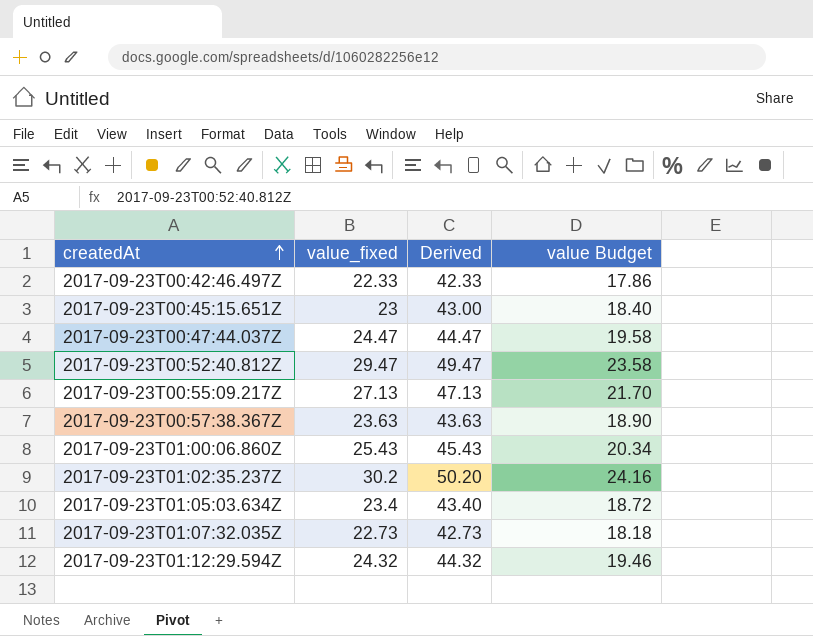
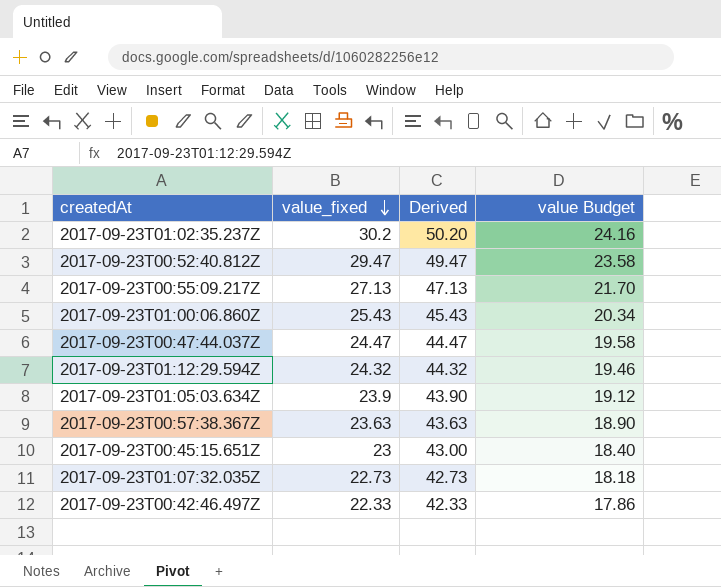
row order: createdAt ascending -> value_fixed descending
2017-09-23T01:05:03.634Z | value_fixed: 23.4 -> 23.9
2017-09-23T01:05:03.634Z | Derived: 43.40 -> 43.90
2017-09-23T01:05:03.634Z | value Budget: 18.72 -> 19.12

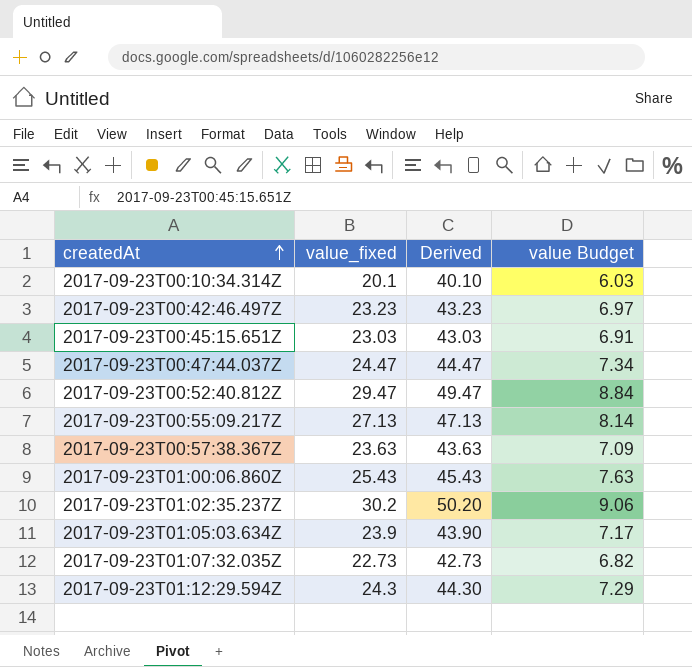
row order: value_fixed descending -> createdAt ascending
column value Budget | formula: [value_fixed] * 0.8 -> [value_fixed] * 0.3
row 2017-09-23T00:10:34.314Z: none -> 20.1 | 40.10 | 6.03
2017-09-23T00:42:46.497Z | value_fixed: 22.33 -> 23.23
2017-09-23T00:42:46.497Z | Derived: 42.33 -> 43.23
2017-09-23T00:45:15.651Z | value_fixed: 23 -> 23.03
2017-09-23T00:45:15.651Z | Derived: 43.00 -> 43.03
2017-09-23T01:12:29.594Z | value_fixed: 24.32 -> 24.3
2017-09-23T01:12:29.594Z | Derived: 44.32 -> 44.30

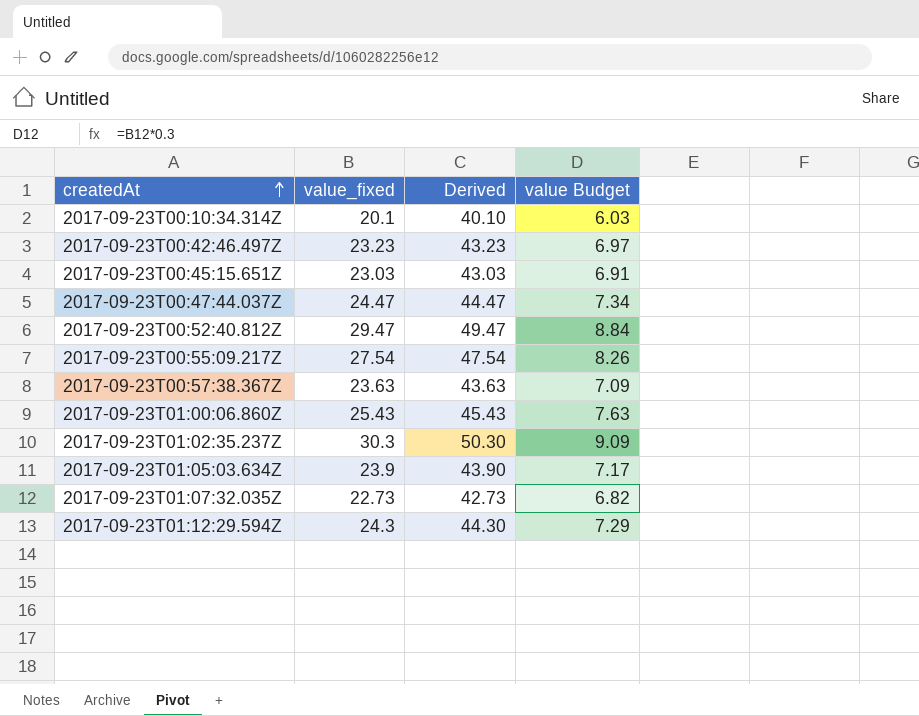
2017-09-23T00:55:09.217Z | value_fixed: 27.13 -> 27.54
2017-09-23T00:55:09.217Z | Derived: 47.13 -> 47.54
2017-09-23T00:55:09.217Z | value Budget: 8.14 -> 8.26
2017-09-23T01:02:35.237Z | value_fixed: 30.2 -> 30.3
2017-09-23T01:02:35.237Z | Derived: 50.20 -> 50.30
2017-09-23T01:02:35.237Z | value Budget: 9.06 -> 9.09

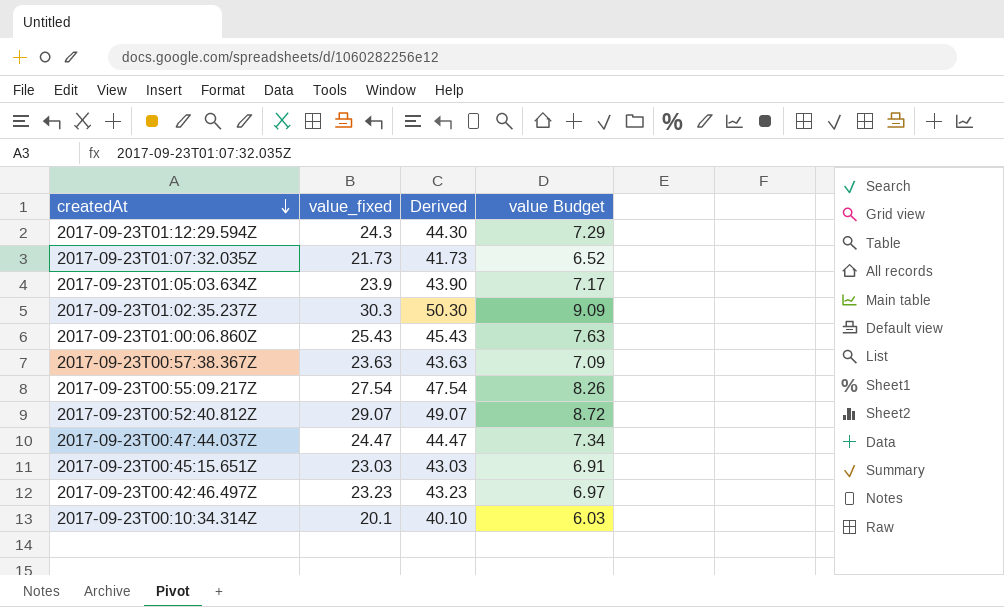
row order: createdAt ascending -> createdAt descending
2017-09-23T01:07:32.035Z | value_fixed: 22.73 -> 21.73
2017-09-23T01:07:32.035Z | Derived: 42.73 -> 41.73
2017-09-23T01:07:32.035Z | value Budget: 6.82 -> 6.52
2017-09-23T00:52:40.812Z | value_fixed: 29.47 -> 29.07
2017-09-23T00:52:40.812Z | Derived: 49.47 -> 49.07
2017-09-23T00:52:40.812Z | value Budget: 8.84 -> 8.72

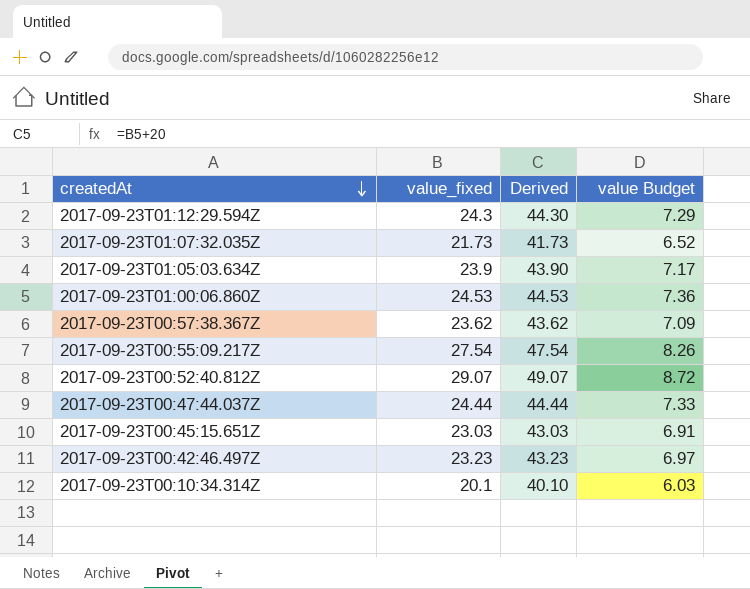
row 2017-09-23T01:02:35.237Z: 30.3 | 50.30 | 9.09 -> none
2017-09-23T01:00:06.860Z | value_fixed: 25.43 -> 24.53
2017-09-23T01:00:06.860Z | Derived: 45.43 -> 44.53
2017-09-23T01:00:06.860Z | value Budget: 7.63 -> 7.36
2017-09-23T00:57:38.367Z | value_fixed: 23.63 -> 23.62
2017-09-23T00:57:38.367Z | Derived: 43.63 -> 43.62
2017-09-23T00:47:44.037Z | value_fixed: 24.47 -> 24.44
2017-09-23T00:47:44.037Z | Derived: 44.47 -> 44.44
2017-09-23T00:47:44.037Z | value Budget: 7.34 -> 7.33

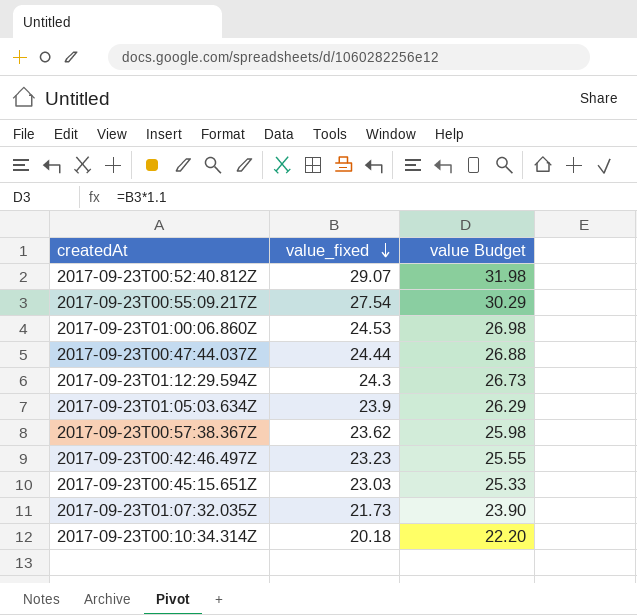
row order: createdAt descending -> value_fixed descending
column Derived | formula: [value_fixed] + 20 -> none
column value Budget | formula: [value_fixed] * 0.3 -> [value_fixed] * 1.1
2017-09-23T00:10:34.314Z | value_fixed: 20.1 -> 20.18

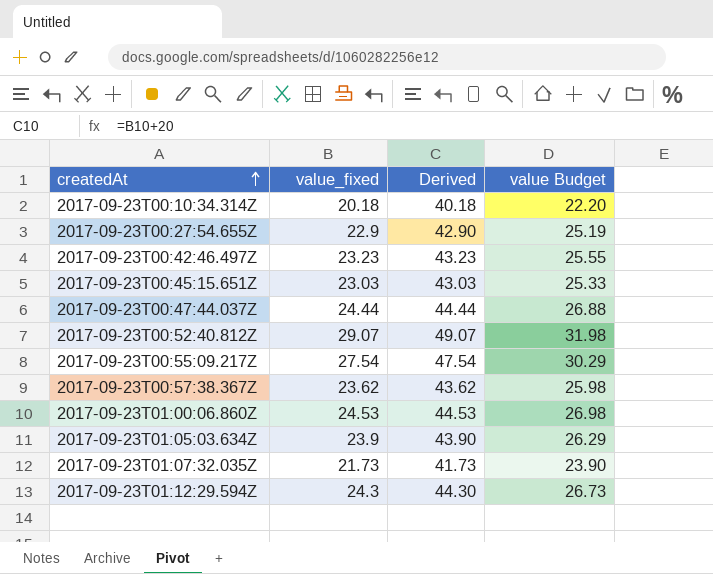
row order: value_fixed descending -> createdAt ascending
column Derived | formula: none -> [value_fixed] + 20
row 2017-09-23T00:27:54.655Z: none -> 22.9 | 42.90 | 25.19

